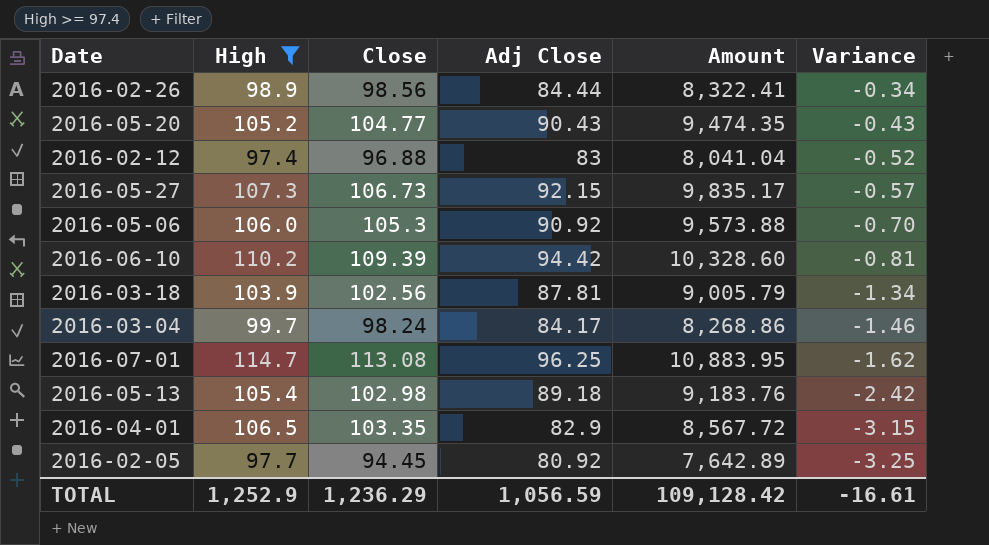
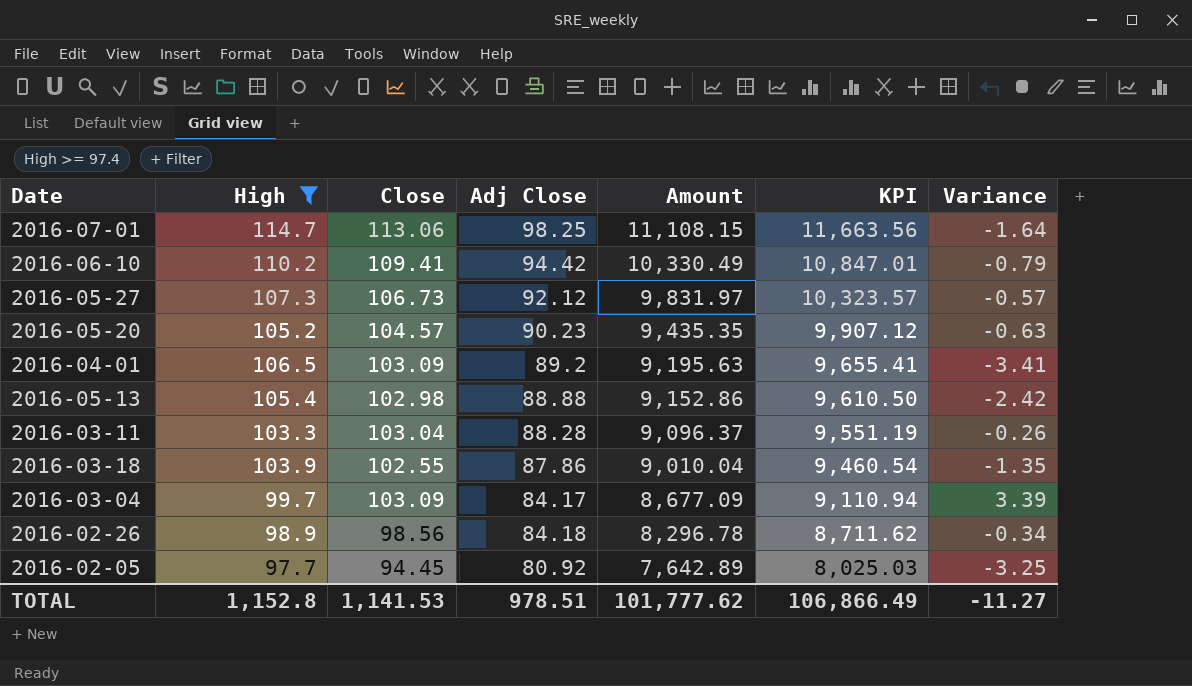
row order: Variance descending -> Amount descending
column KPI | formula: none -> [Amount] * 1.05
row 2016-02-12: 97.4 | 96.88 | 83 | 8,041.04 | -0.52 -> none
row 2016-05-06: 106.0 | 105.3 | 90.92 | 9,573.88 | -0.70 -> none
2016-07-01 | Close: 113.08 -> 113.06
2016-07-01 | Adj Close: 96.25 -> 98.25
2016-07-01 | Amount: 10,883.95 -> 11,108.15
2016-07-01 | Variance: -1.62 -> -1.64
2016-06-10 | Close: 109.39 -> 109.41
2016-06-10 | Amount: 10,328.60 -> 10,330.49
2016-06-10 | Variance: -0.81 -> -0.79
2016-05-27 | Adj Close: 92.15 -> 92.12
2016-05-27 | Amount: 9,835.17 -> 9,831.97
2016-05-20 | Close: 104.77 -> 104.57
2016-05-20 | Adj Close: 90.43 -> 90.23
2016-05-20 | Amount: 9,474.35 -> 9,435.35
2016-05-20 | Variance: -0.43 -> -0.63
2016-04-01 | Close: 103.35 -> 103.09
2016-04-01 | Adj Close: 82.9 -> 89.2
2016-04-01 | Amount: 8,567.72 -> 9,195.63
2016-04-01 | Variance: -3.15 -> -3.41
2016-05-13 | Adj Close: 89.18 -> 88.88
2016-05-13 | Amount: 9,183.76 -> 9,152.86
row 2016-03-11: none -> 103.3 | 103.04 | 88.28 | 9,096.37 | 9,551.19 | -0.26
2016-03-18 | Close: 102.56 -> 102.55
2016-03-18 | Adj Close: 87.81 -> 87.86
2016-03-18 | Amount: 9,005.79 -> 9,010.04
2016-03-18 | Variance: -1.34 -> -1.35
2016-03-04 | Close: 98.24 -> 103.09
2016-03-04 | Amount: 8,268.86 -> 8,677.09
2016-03-04 | Variance: -1.46 -> 3.39
2016-02-26 | Adj Close: 84.44 -> 84.18
2016-02-26 | Amount: 8,322.41 -> 8,296.78
TOTAL | High: 1,252.9 -> 1,152.8
TOTAL | Close: 1,236.29 -> 1,141.53
TOTAL | Adj Close: 1,056.59 -> 978.51
TOTAL | Amount: 109,128.42 -> 101,777.62
TOTAL | Variance: -16.61 -> -11.27

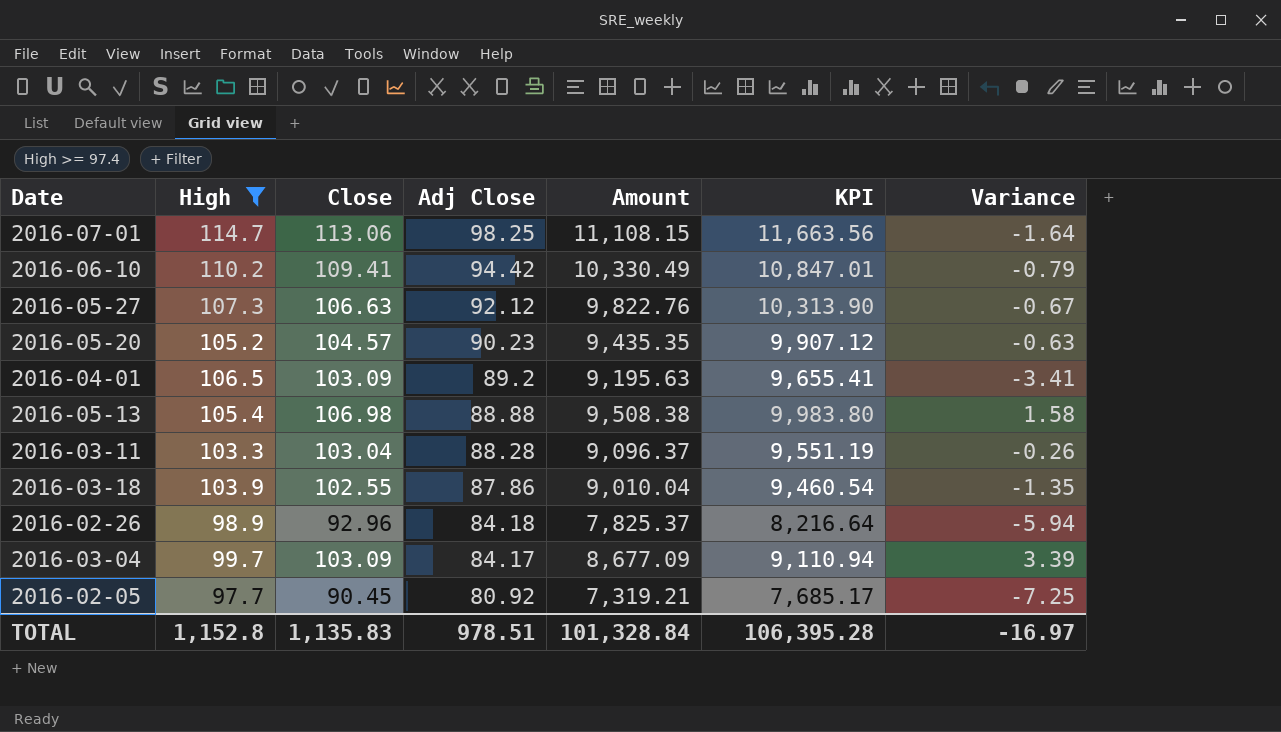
row order: Amount descending -> Adj Close descending
2016-05-27 | Close: 106.73 -> 106.63
2016-05-27 | Amount: 9,831.97 -> 9,822.76
2016-05-27 | KPI: 10,323.57 -> 10,313.90
2016-05-27 | Variance: -0.57 -> -0.67
2016-05-13 | Close: 102.98 -> 106.98
2016-05-13 | Amount: 9,152.86 -> 9,508.38
2016-05-13 | KPI: 9,610.50 -> 9,983.80
2016-05-13 | Variance: -2.42 -> 1.58
2016-02-26 | Close: 98.56 -> 92.96
2016-02-26 | Amount: 8,296.78 -> 7,825.37
2016-02-26 | KPI: 8,711.62 -> 8,216.64
2016-02-26 | Variance: -0.34 -> -5.94
2016-02-05 | Close: 94.45 -> 90.45
2016-02-05 | Amount: 7,642.89 -> 7,319.21
2016-02-05 | KPI: 8,025.03 -> 7,685.17
2016-02-05 | Variance: -3.25 -> -7.25
TOTAL | Close: 1,141.53 -> 1,135.83
TOTAL | Amount: 101,777.62 -> 101,328.84
TOTAL | KPI: 106,866.49 -> 106,395.28
TOTAL | Variance: -11.27 -> -16.97

